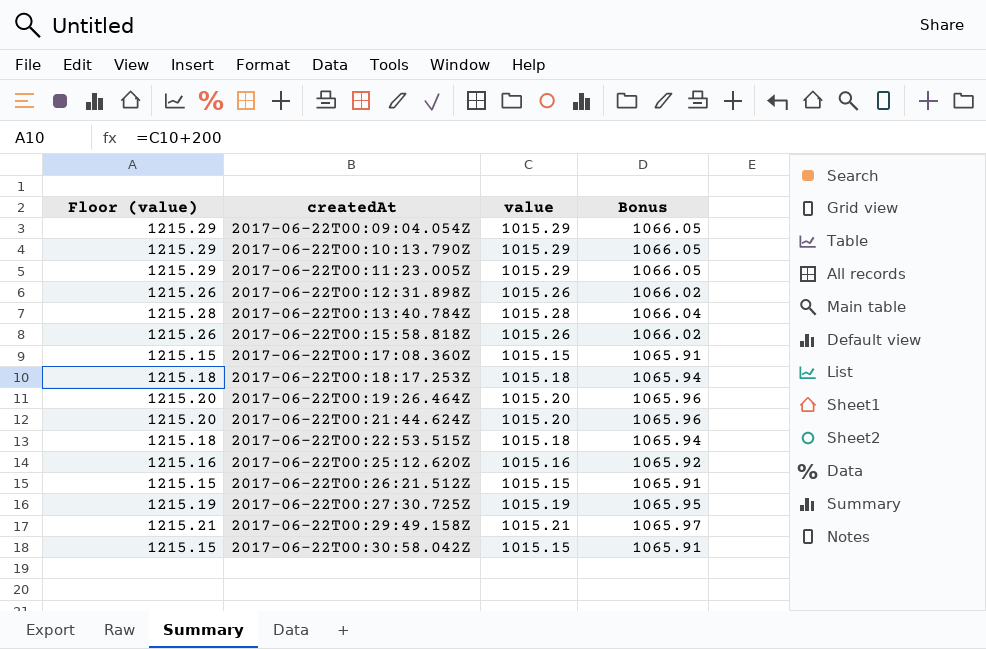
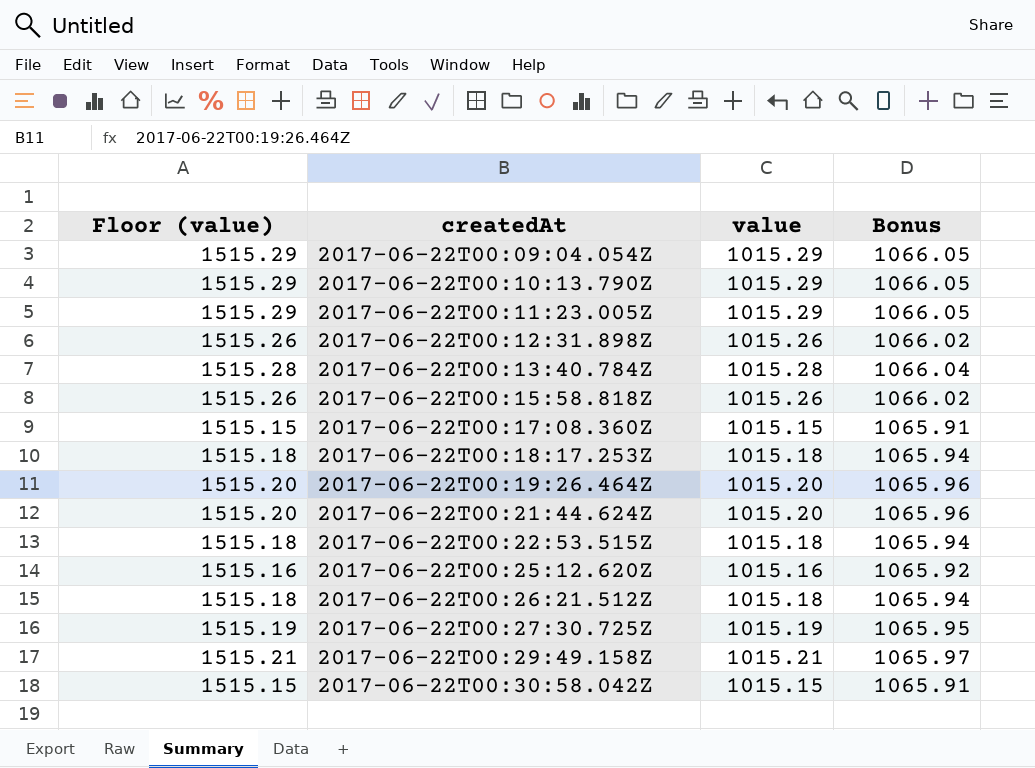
column Floor (value) | formula: [value] + 200 -> [value] + 500
2017-06-22T00:26:21.512Z | value: 1015.15 -> 1015.18
2017-06-22T00:26:21.512Z | Bonus: 1065.91 -> 1065.94

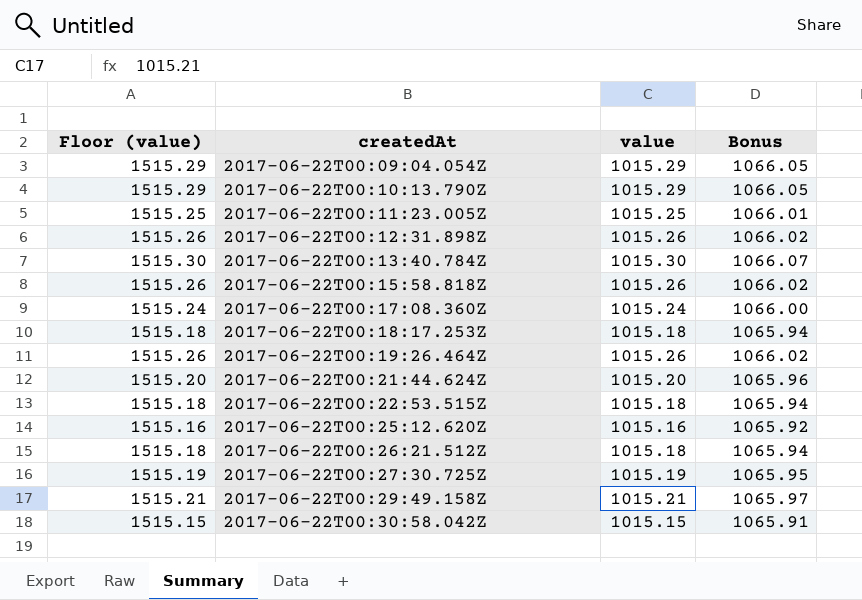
2017-06-22T00:11:23.005Z | Floor (value): 1515.29 -> 1515.25
2017-06-22T00:11:23.005Z | value: 1015.29 -> 1015.25
2017-06-22T00:11:23.005Z | Bonus: 1066.05 -> 1066.01
2017-06-22T00:13:40.784Z | Floor (value): 1515.28 -> 1515.30
2017-06-22T00:13:40.784Z | value: 1015.28 -> 1015.30
2017-06-22T00:13:40.784Z | Bonus: 1066.04 -> 1066.07
2017-06-22T00:17:08.360Z | Floor (value): 1515.15 -> 1515.24
2017-06-22T00:17:08.360Z | value: 1015.15 -> 1015.24
2017-06-22T00:17:08.360Z | Bonus: 1065.91 -> 1066.00
2017-06-22T00:19:26.464Z | Floor (value): 1515.20 -> 1515.26
2017-06-22T00:19:26.464Z | value: 1015.20 -> 1015.26
2017-06-22T00:19:26.464Z | Bonus: 1065.96 -> 1066.02

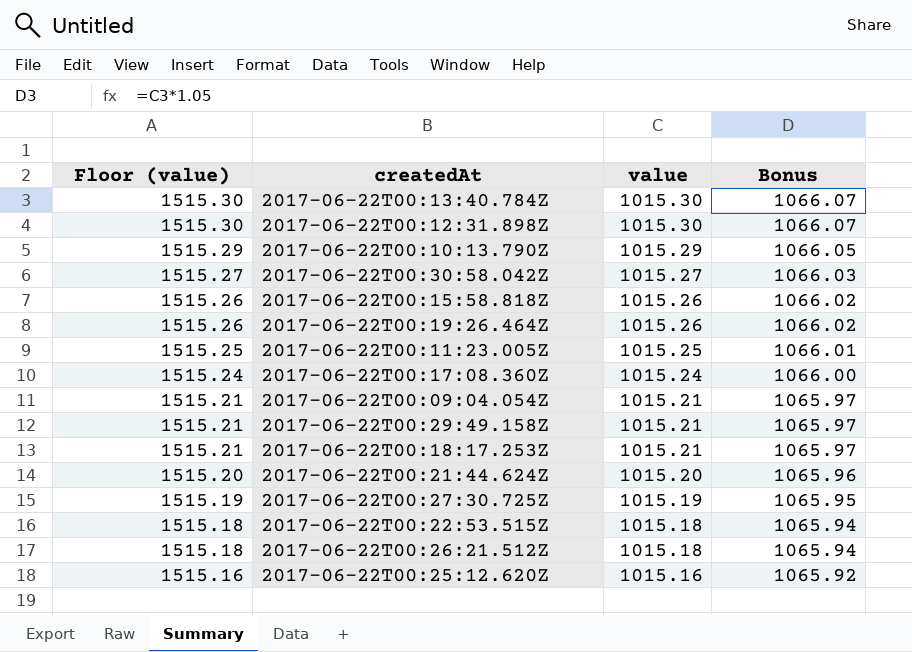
row order: createdAt ascending -> Floor (value) descending
2017-06-22T00:12:31.898Z | Floor (value): 1515.26 -> 1515.30
2017-06-22T00:12:31.898Z | value: 1015.26 -> 1015.30
2017-06-22T00:12:31.898Z | Bonus: 1066.02 -> 1066.07
2017-06-22T00:30:58.042Z | Floor (value): 1515.15 -> 1515.27
2017-06-22T00:30:58.042Z | value: 1015.15 -> 1015.27
2017-06-22T00:30:58.042Z | Bonus: 1065.91 -> 1066.03
2017-06-22T00:09:04.054Z | Floor (value): 1515.29 -> 1515.21
2017-06-22T00:09:04.054Z | value: 1015.29 -> 1015.21
2017-06-22T00:09:04.054Z | Bonus: 1066.05 -> 1065.97
2017-06-22T00:18:17.253Z | Floor (value): 1515.18 -> 1515.21
2017-06-22T00:18:17.253Z | value: 1015.18 -> 1015.21
2017-06-22T00:18:17.253Z | Bonus: 1065.94 -> 1065.97

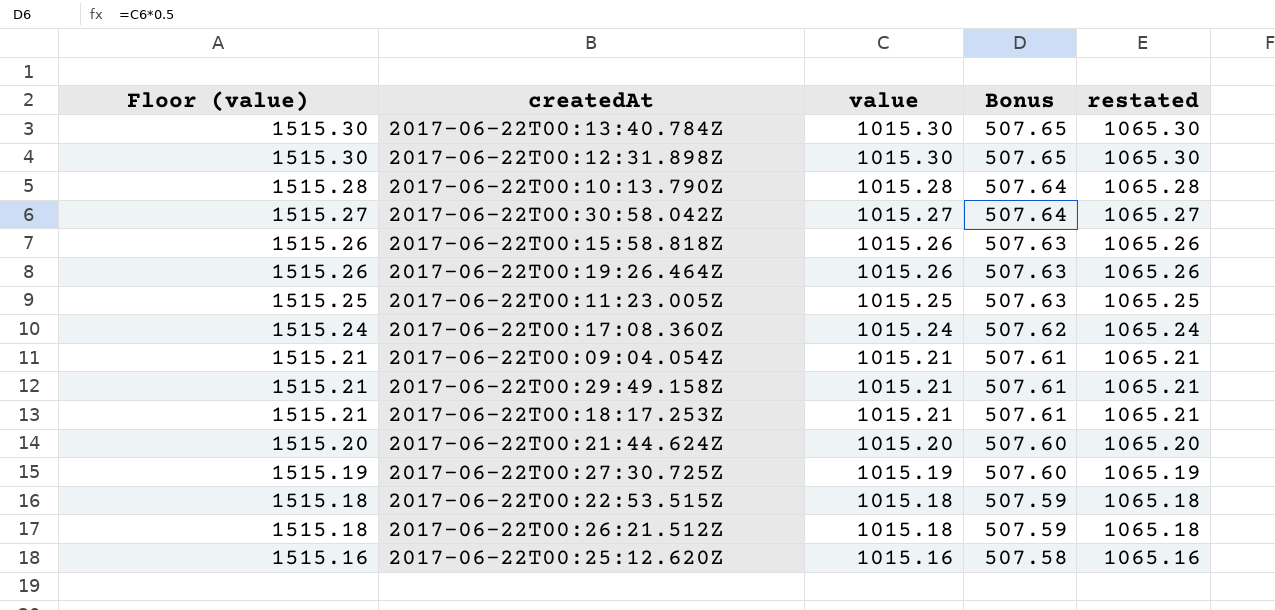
column Bonus | formula: [value] * 1.05 -> [value] * 0.5
column restated | formula: none -> [value] + 50
2017-06-22T00:10:13.790Z | Floor (value): 1515.29 -> 1515.28
2017-06-22T00:10:13.790Z | value: 1015.29 -> 1015.28

